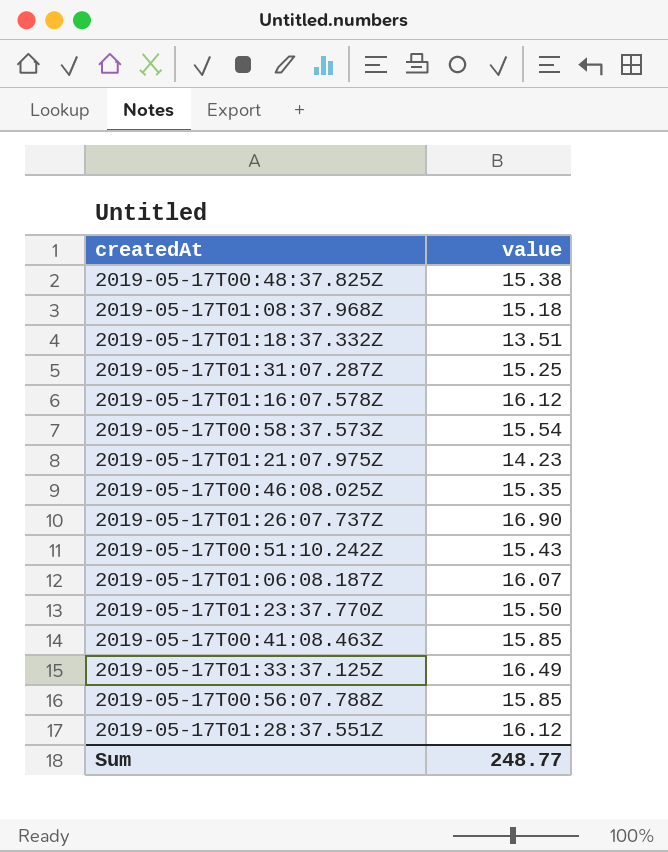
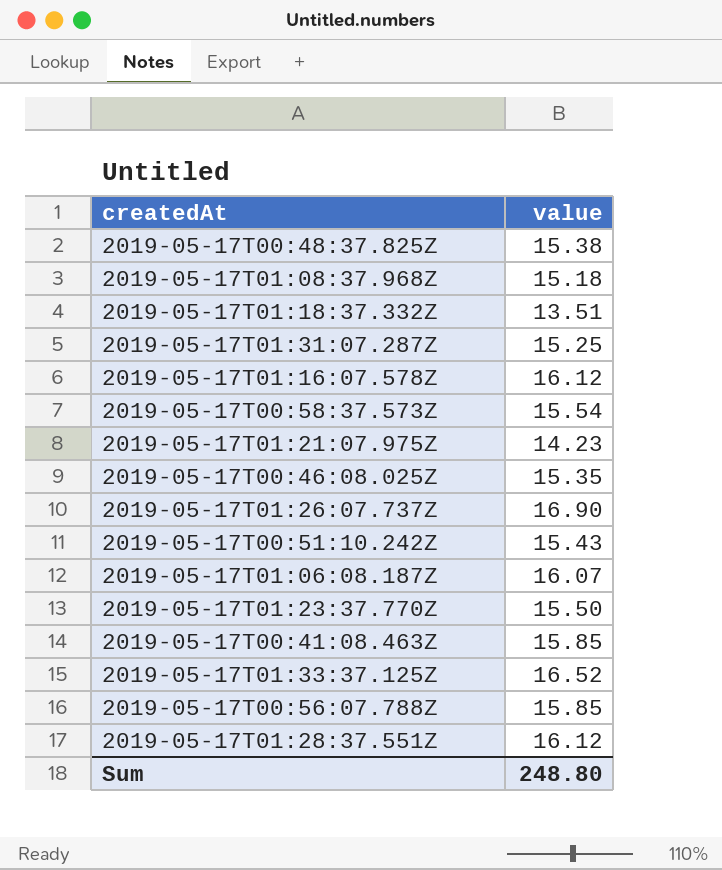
2019-05-17T01:33:37.125Z | value: 16.49 -> 16.52
Sum | value: 248.77 -> 248.80

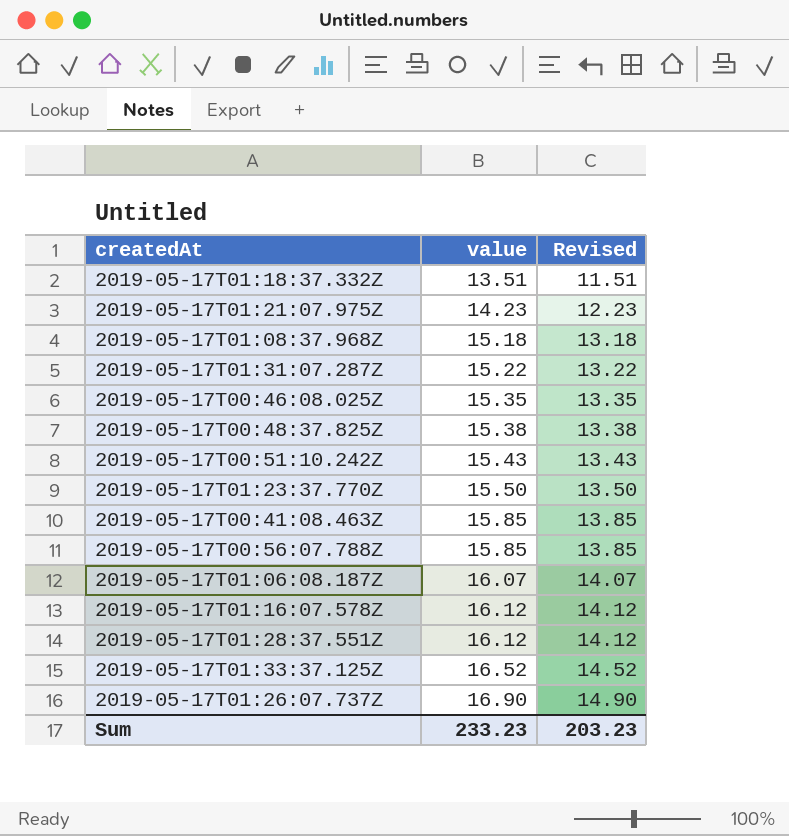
row order: none -> value ascending
column Revised | formula: none -> [value] - 2
row 2019-05-17T00:58:37.573Z: 15.54 -> none
2019-05-17T01:31:07.287Z | value: 15.25 -> 15.22
Sum | value: 248.80 -> 233.23

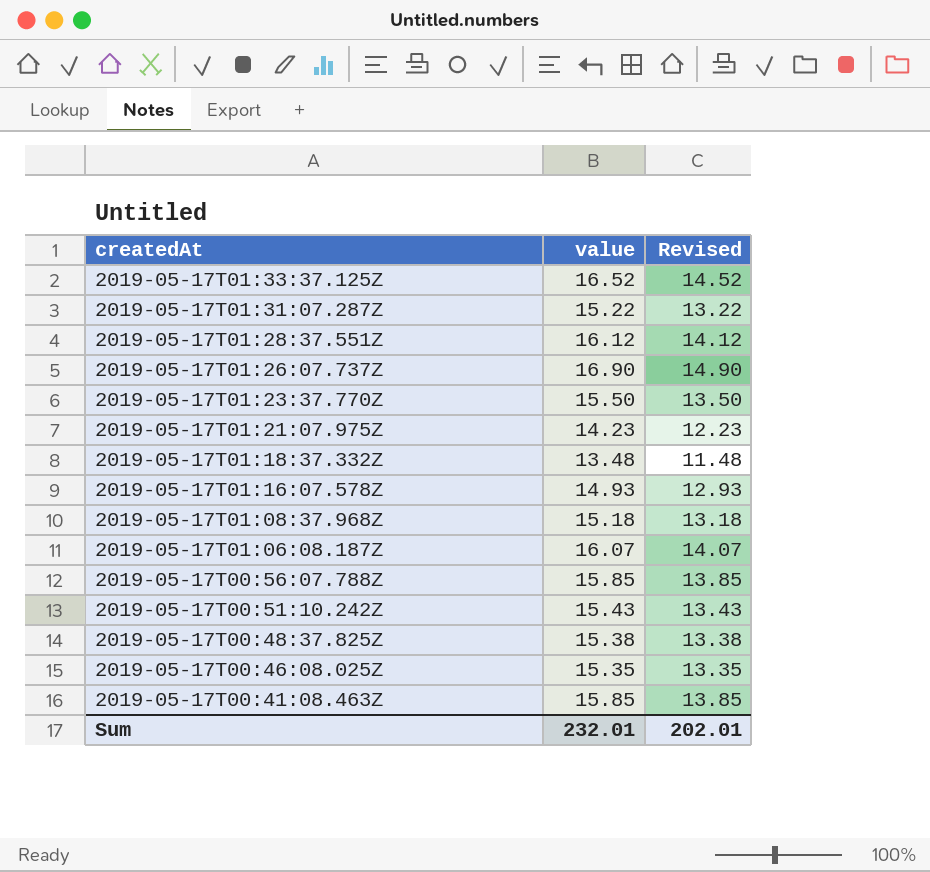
row order: value ascending -> createdAt descending
2019-05-17T01:18:37.332Z | value: 13.51 -> 13.48
2019-05-17T01:18:37.332Z | Revised: 11.51 -> 11.48
2019-05-17T01:16:07.578Z | value: 16.12 -> 14.93
2019-05-17T01:16:07.578Z | Revised: 14.12 -> 12.93
Sum | value: 233.23 -> 232.01
Sum | Revised: 203.23 -> 202.01

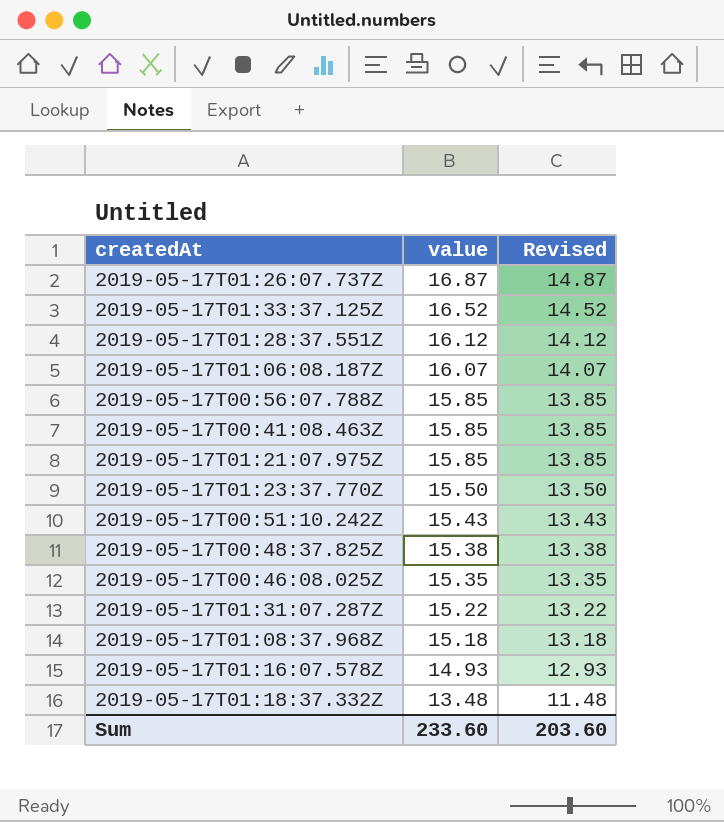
row order: createdAt descending -> value descending
2019-05-17T01:26:07.737Z | value: 16.90 -> 16.87
2019-05-17T01:26:07.737Z | Revised: 14.90 -> 14.87
2019-05-17T01:21:07.975Z | value: 14.23 -> 15.85
2019-05-17T01:21:07.975Z | Revised: 12.23 -> 13.85
Sum | value: 232.01 -> 233.60
Sum | Revised: 202.01 -> 203.60

